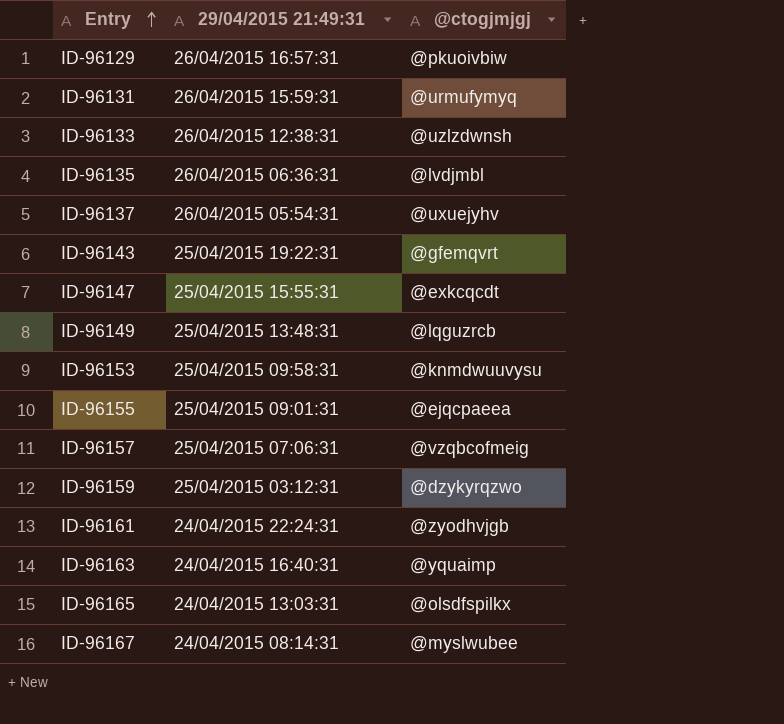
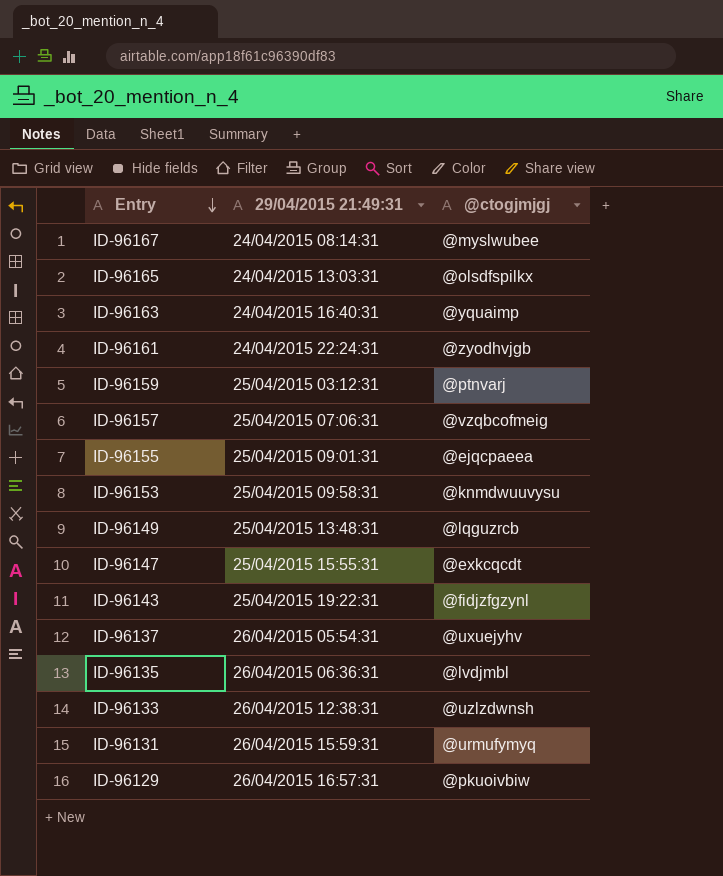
row order: Entry ascending -> Entry descending
ID-96159 | @ctogjmjgj: @dzykyrqzwo -> @ptnvarj
ID-96143 | @ctogjmjgj: @gfemqvrt -> @fidjzfgzynl

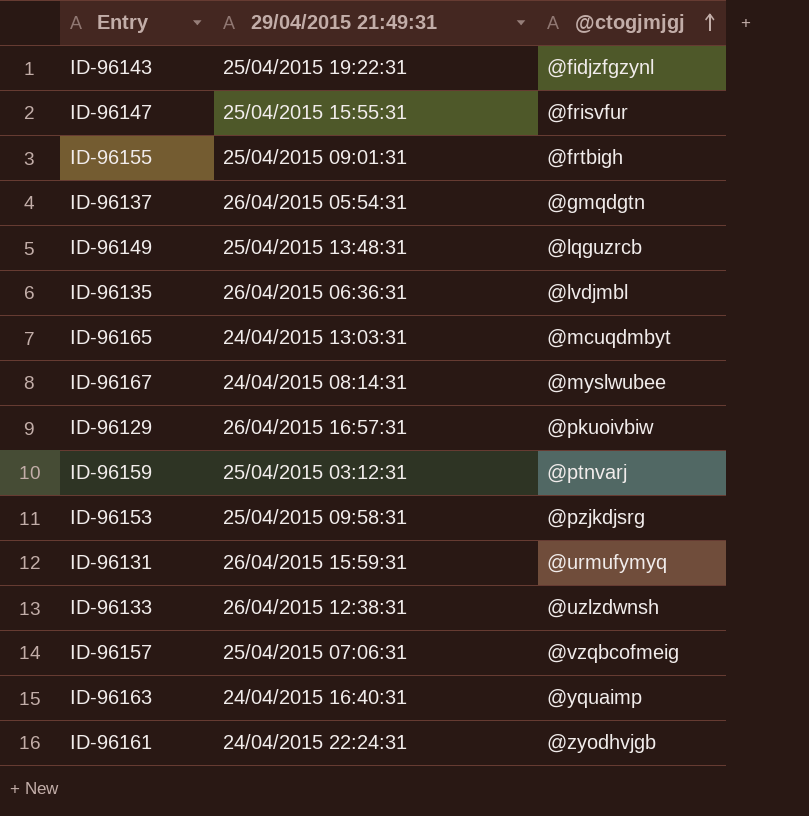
row order: Entry descending -> @ctogjmjgj ascending
ID-96147 | @ctogjmjgj: @exkcqcdt -> @frisvfur
ID-96155 | @ctogjmjgj: @ejqcpaeea -> @frtbigh
ID-96137 | @ctogjmjgj: @uxuejyhv -> @gmqdgtn
ID-96165 | @ctogjmjgj: @olsdfspilkx -> @mcuqdmbyt
ID-96153 | @ctogjmjgj: @knmdwuuvysu -> @pzjkdjsrg

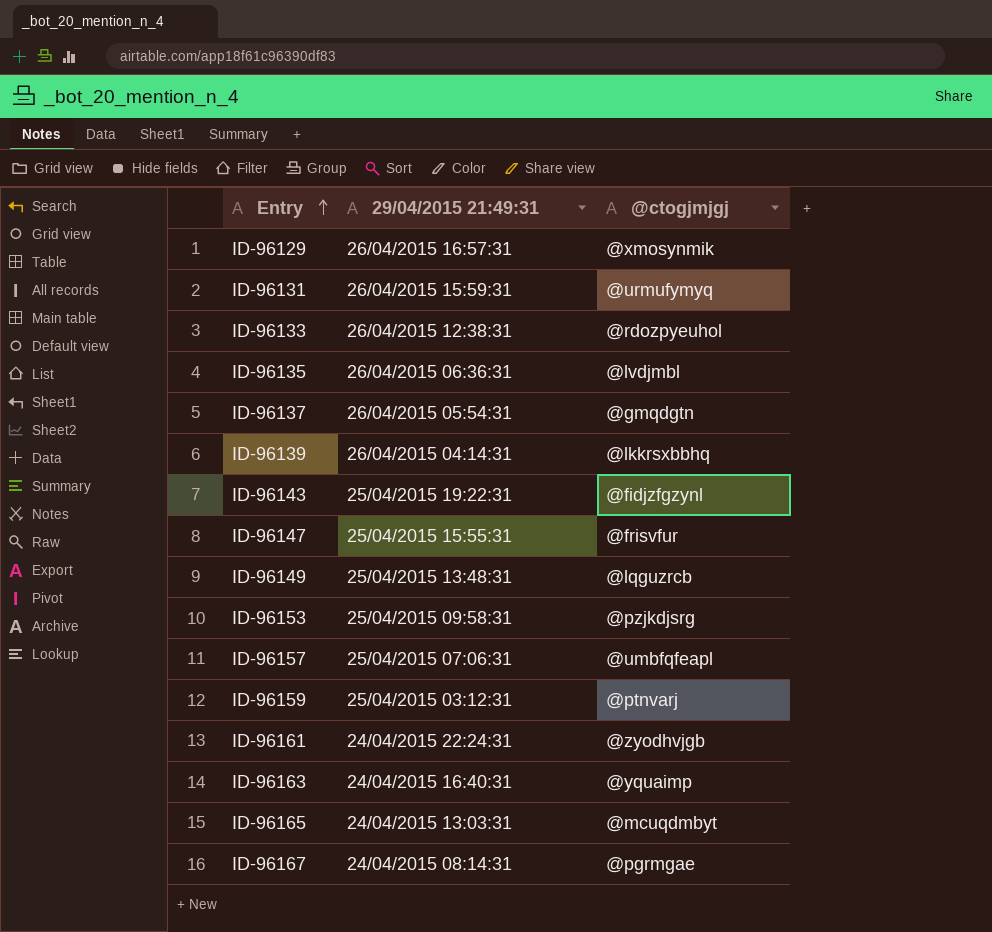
row order: @ctogjmjgj ascending -> Entry ascending
row ID-96155: 25/04/2015 09:01:31 | @frtbigh -> none
ID-96129 | @ctogjmjgj: @pkuoivbiw -> @xmosynmik
ID-96133 | @ctogjmjgj: @uzlzdwnsh -> @rdozpyeuhol
row ID-96139: none -> 26/04/2015 04:14:31 | @lkkrsxbbhq
ID-96157 | @ctogjmjgj: @vzqbcofmeig -> @umbfqfeapl
ID-96167 | @ctogjmjgj: @myslwubee -> @pgrmgae

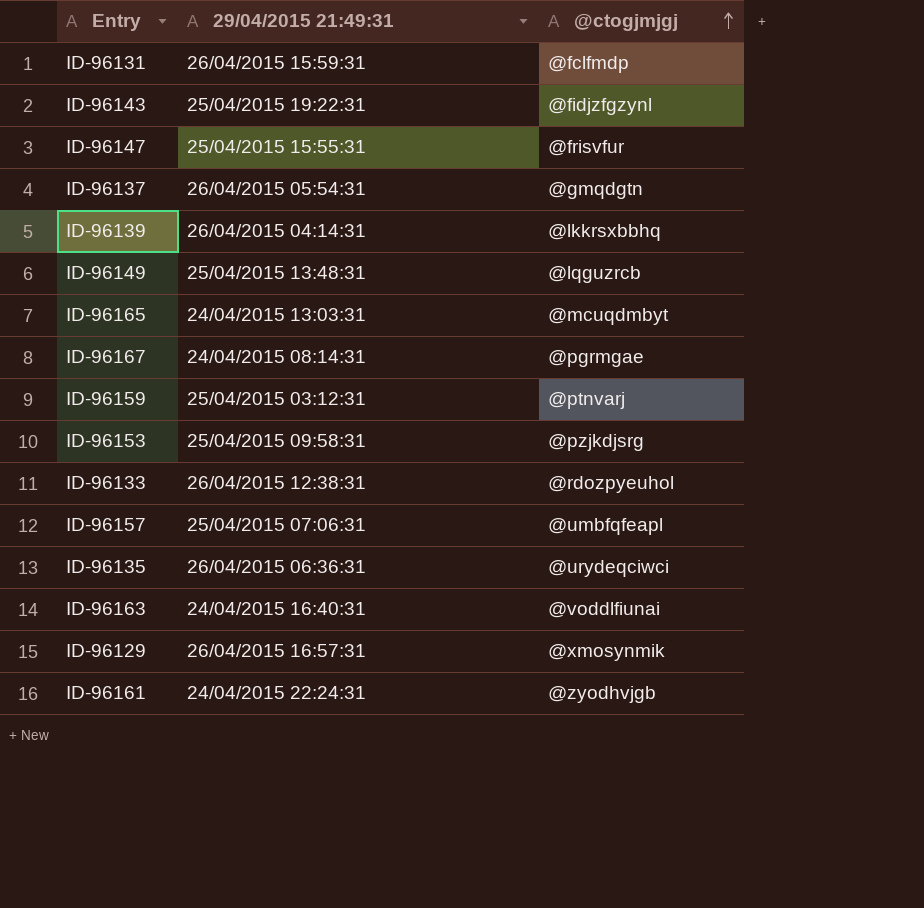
row order: Entry ascending -> @ctogjmjgj ascending
ID-96131 | @ctogjmjgj: @urmufymyq -> @fclfmdp
ID-96135 | @ctogjmjgj: @lvdjmbl -> @urydeqciwci
ID-96163 | @ctogjmjgj: @yquaimp -> @voddlfiunai

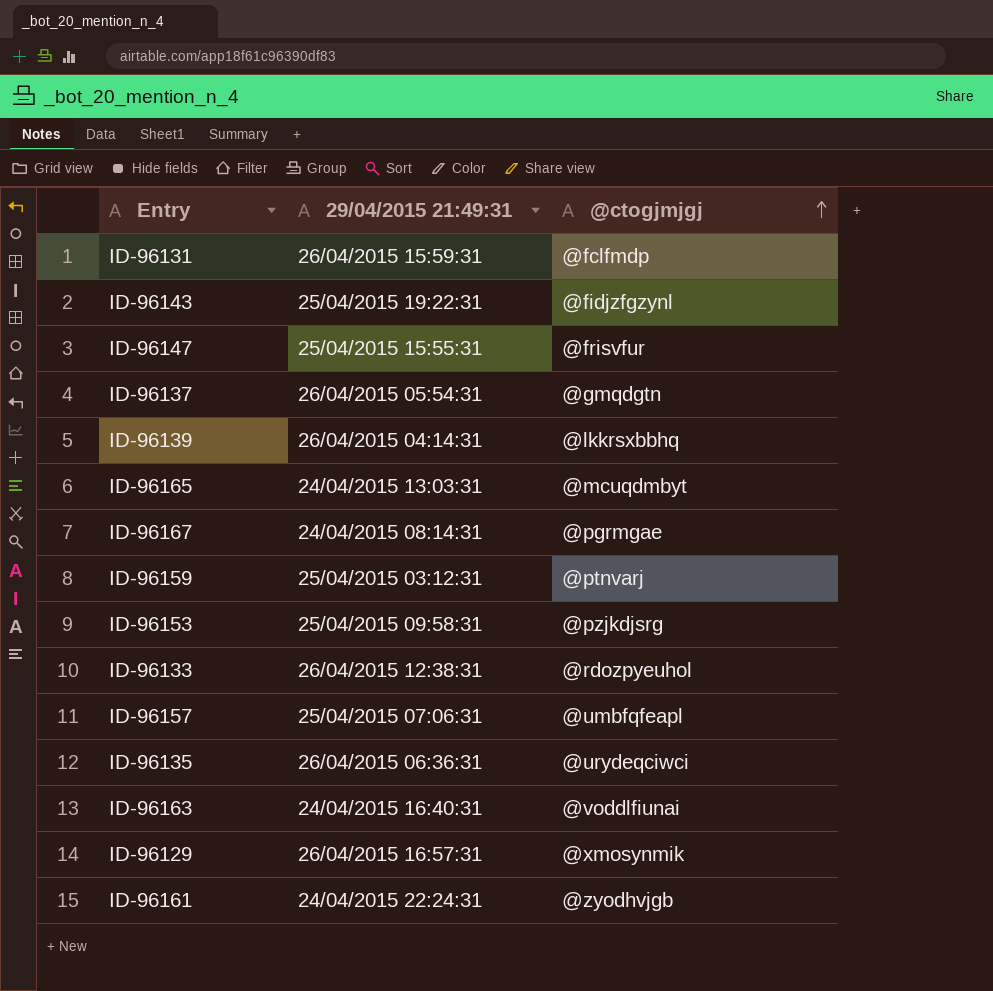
row ID-96149: 25/04/2015 13:48:31 | @lqguzrcb -> none

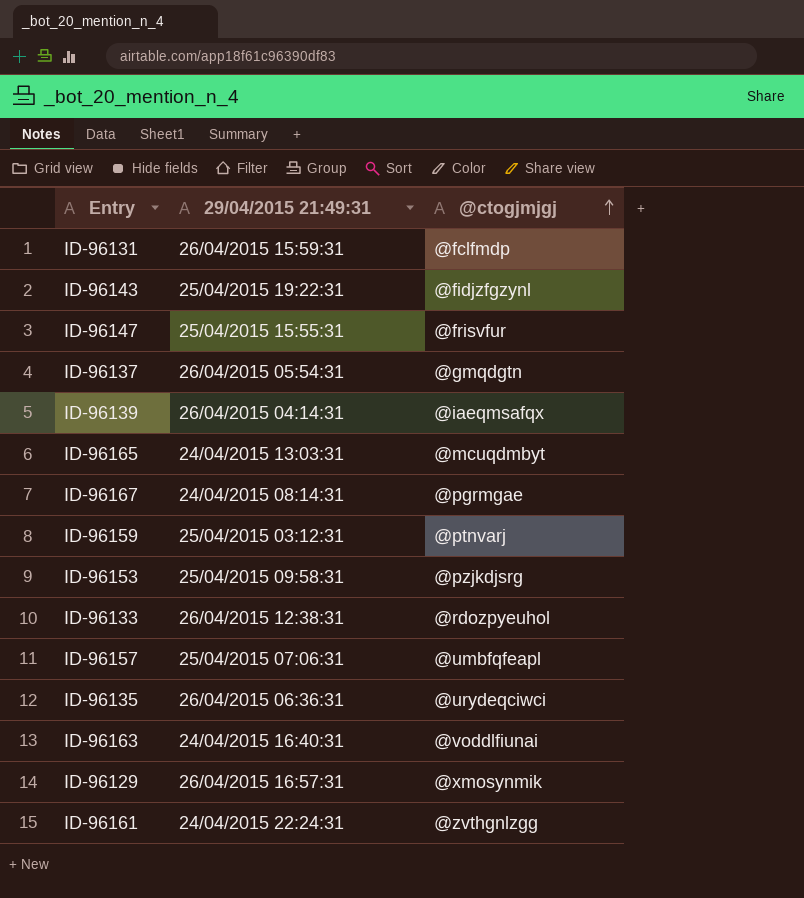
ID-96139 | @ctogjmjgj: @lkkrsxbbhq -> @iaeqmsafqx
ID-96161 | @ctogjmjgj: @zyodhvjgb -> @zvthgnlzgg

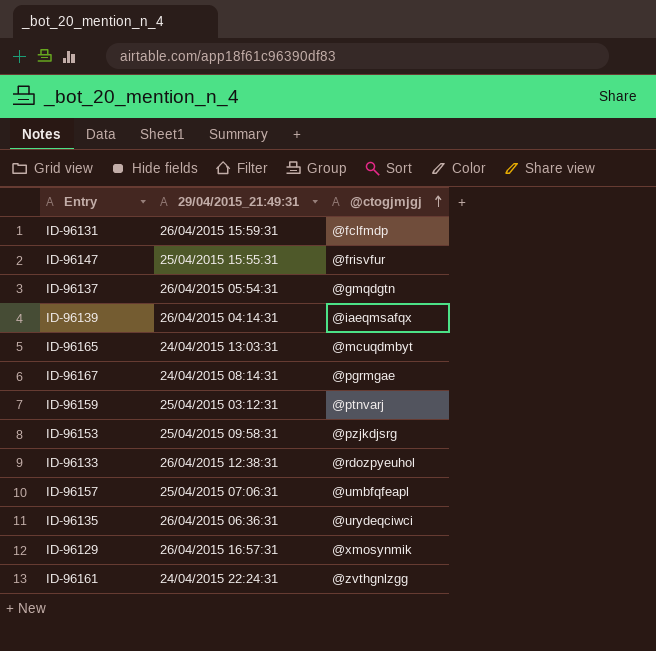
column name: 29/04/2015 21:49:31 -> 29/04/2015_21:49:31
row ID-96143: 25/04/2015 19:22:31 | @fidjzfgzynl -> none
row ID-96163: 24/04/2015 16:40:31 | @voddlfiunai -> none

